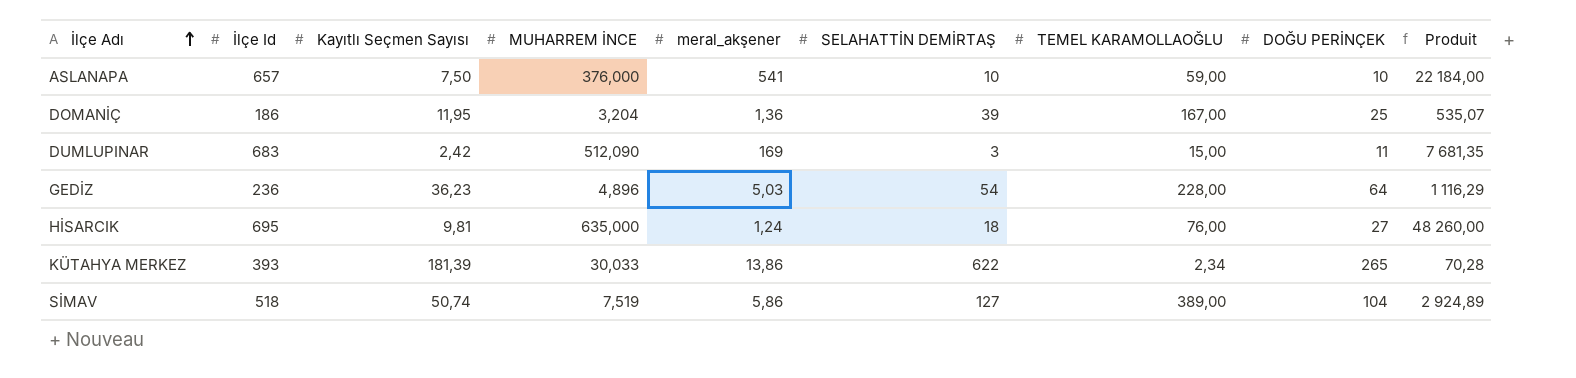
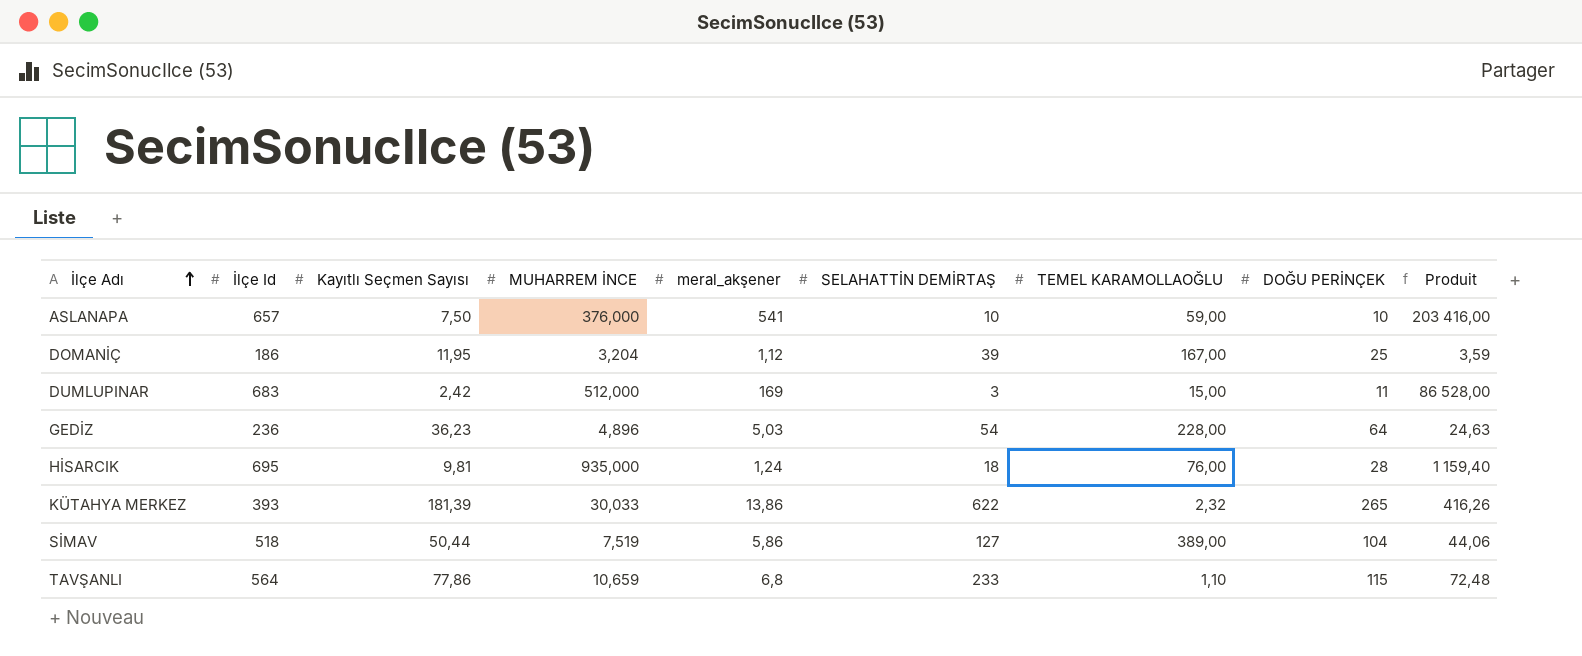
column Produit | formula: [MUHARREM İNCE] * [TEMEL KARAMOLLAOĞLU] -> [MUHARREM İNCE] * [meral_akşener]
DOMANİÇ | meral_akşener: 1,36 -> 1,12
DUMLUPINAR | MUHARREM İNCE: 512,090 -> 512,000
HİSARCIK | MUHARREM İNCE: 635,000 -> 935,000
HİSARCIK | DOĞU PERİNÇEK: 27 -> 28
KÜTAHYA MERKEZ | TEMEL KARAMOLLAOĞLU: 2,34 -> 2,32
SİMAV | Kayıtlı Seçmen Sayısı: 50,74 -> 50,44
row TAVŞANLI: none -> 564 | 77,86 | 10,659 | 6,8 | 233 | 1,10 | 115 | 72,48

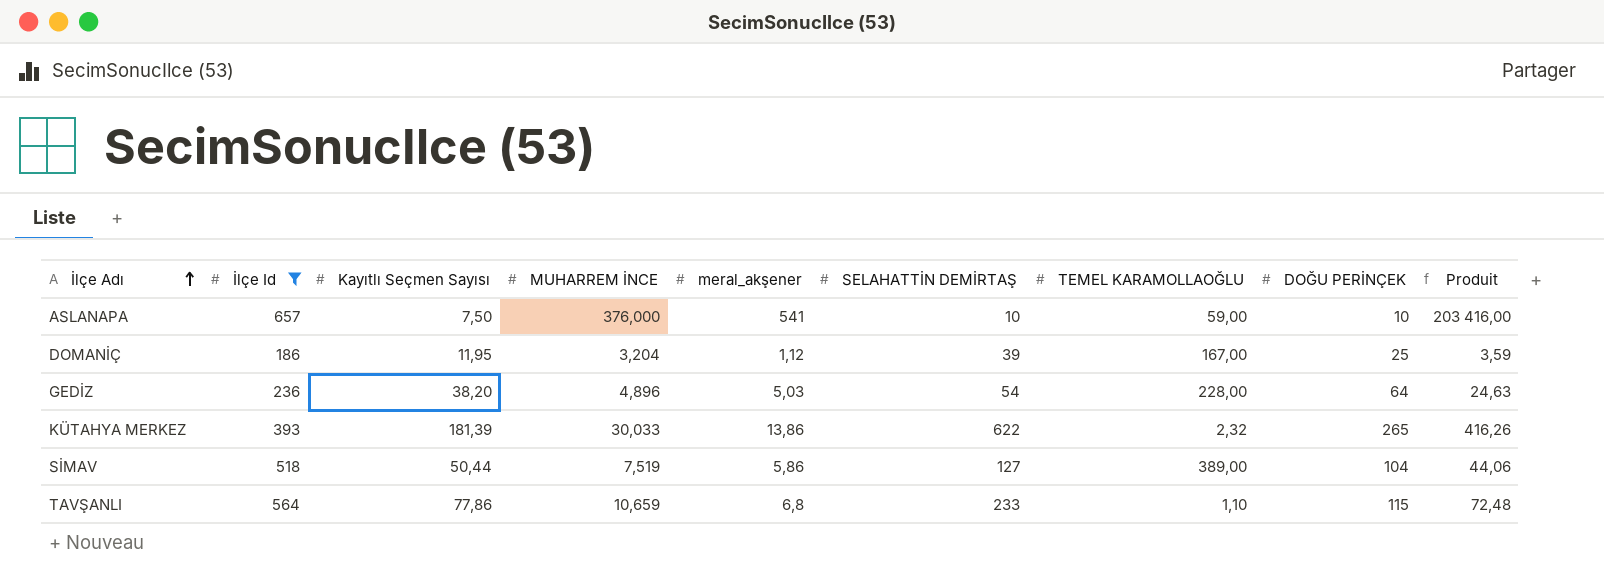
filter: none -> İlçe Id <= 657
GEDİZ | Kayıtlı Seçmen Sayısı: 36,23 -> 38,20

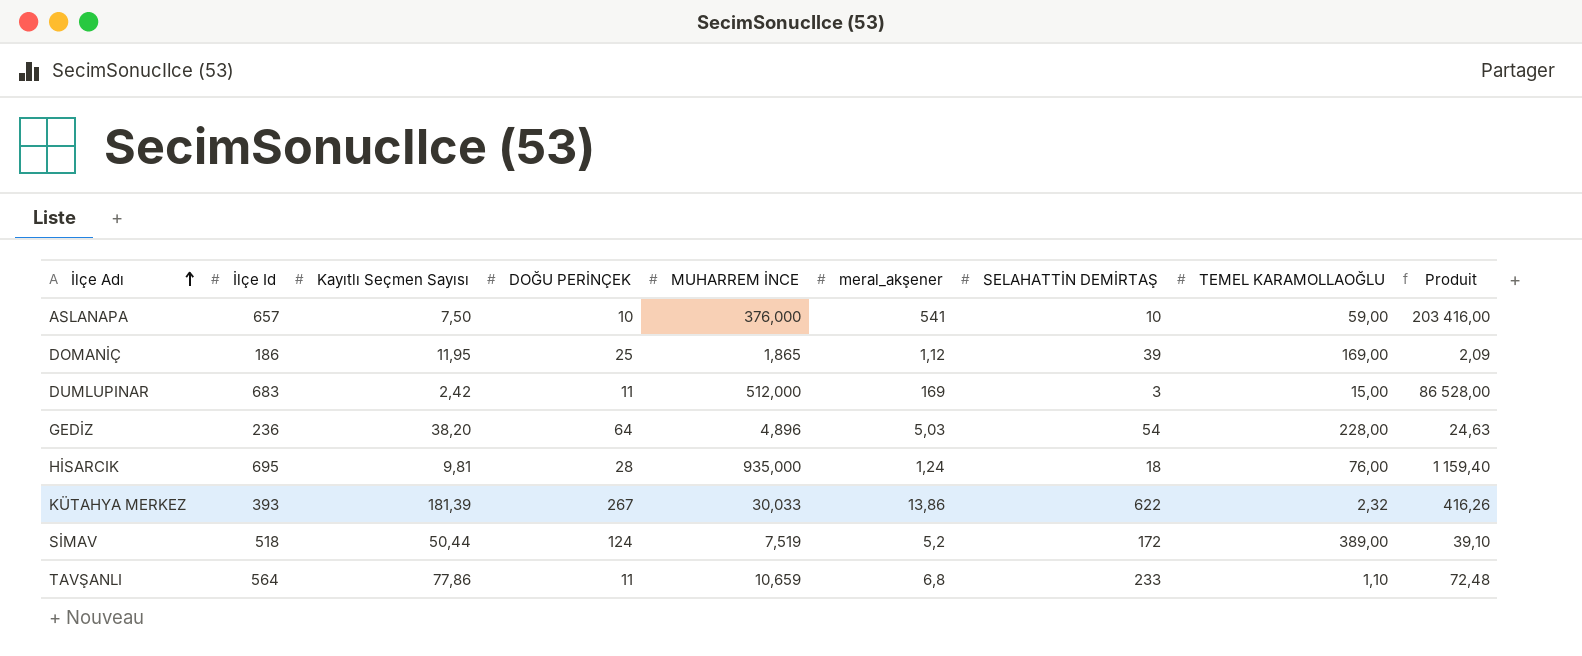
filter: İlçe Id <= 657 -> none
column DOĞU PERİNÇEK | position: 8 -> 4
DOMANİÇ | MUHARREM İNCE: 3,204 -> 1,865
DOMANİÇ | TEMEL KARAMOLLAOĞLU: 167,00 -> 169,00
DOMANİÇ | Produit: 3,59 -> 2,09
KÜTAHYA MERKEZ | DOĞU PERİNÇEK: 265 -> 267
SİMAV | DOĞU PERİNÇEK: 104 -> 124
SİMAV | meral_akşener: 5,86 -> 5,2
SİMAV | SELAHATTİN DEMİRTAŞ: 127 -> 172
SİMAV | Produit: 44,06 -> 39,10
TAVŞANLI | DOĞU PERİNÇEK: 115 -> 11

